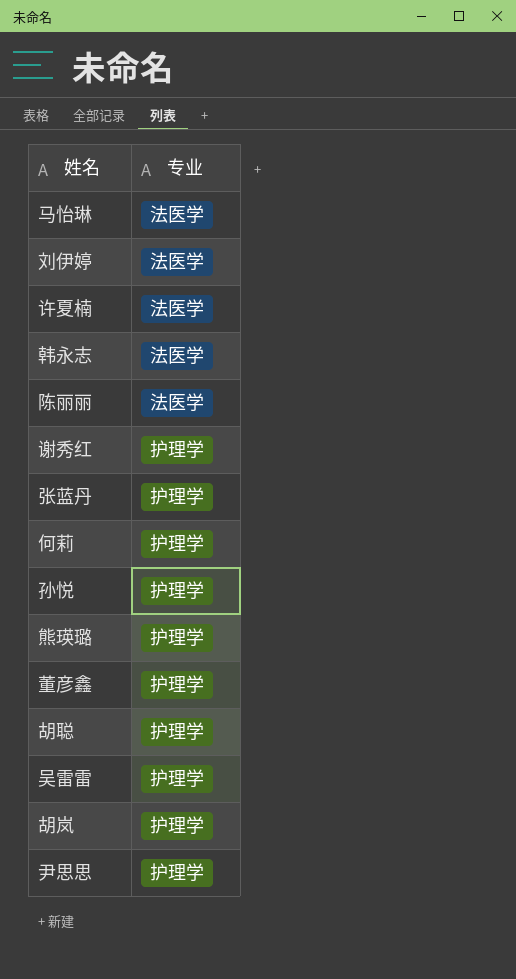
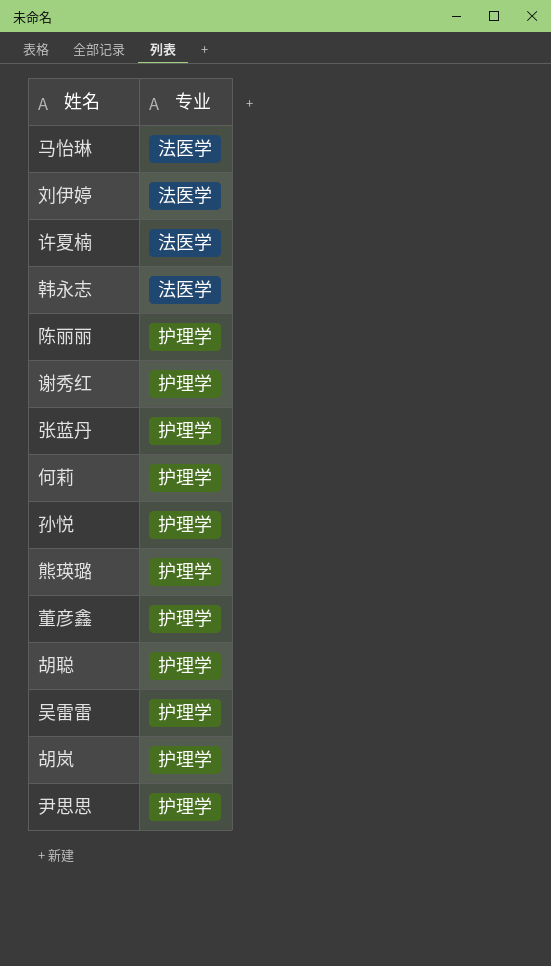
陈丽丽 | 专业: 法医学 -> 护理学

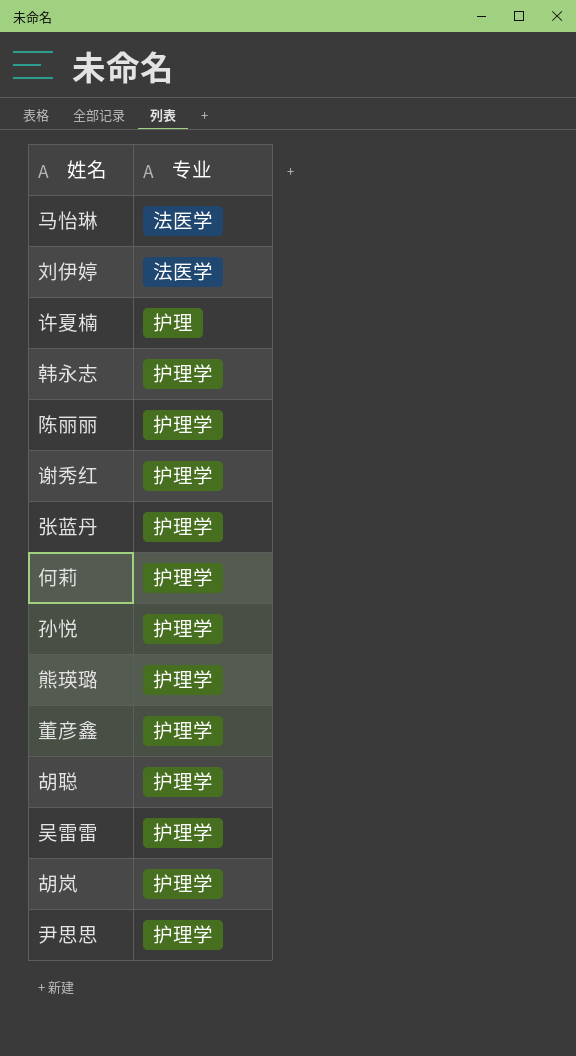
许夏楠 | 专业: 法医学 -> 护理
韩永志 | 专业: 法医学 -> 护理学

